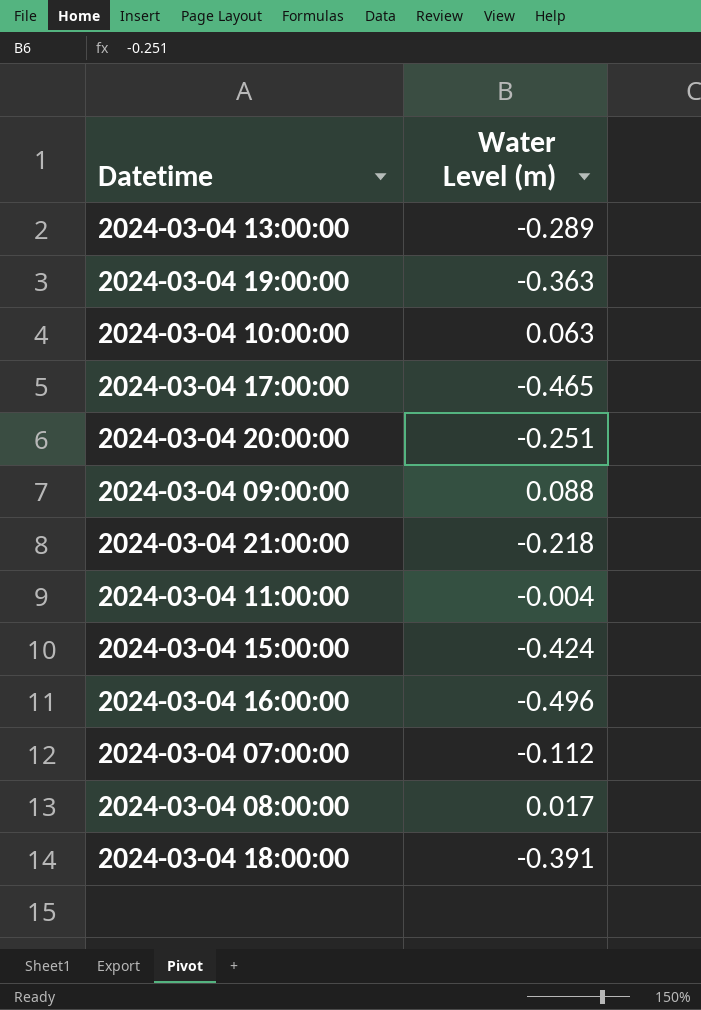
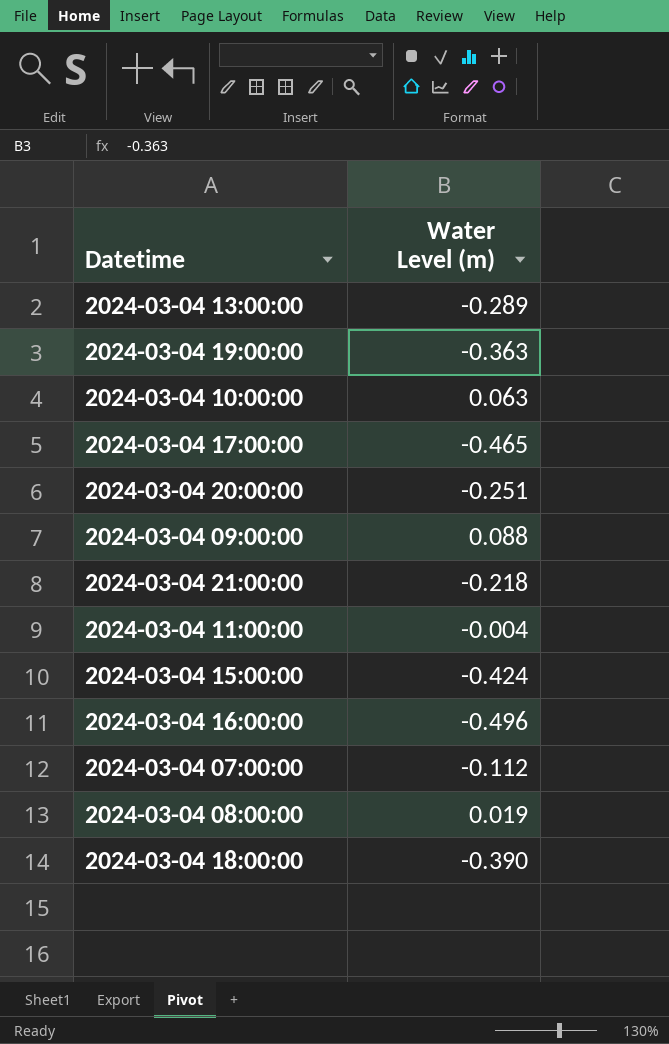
2024-03-04 08:00:00 | Water Level (m): 0.017 -> 0.019
2024-03-04 18:00:00 | Water Level (m): -0.391 -> -0.390

